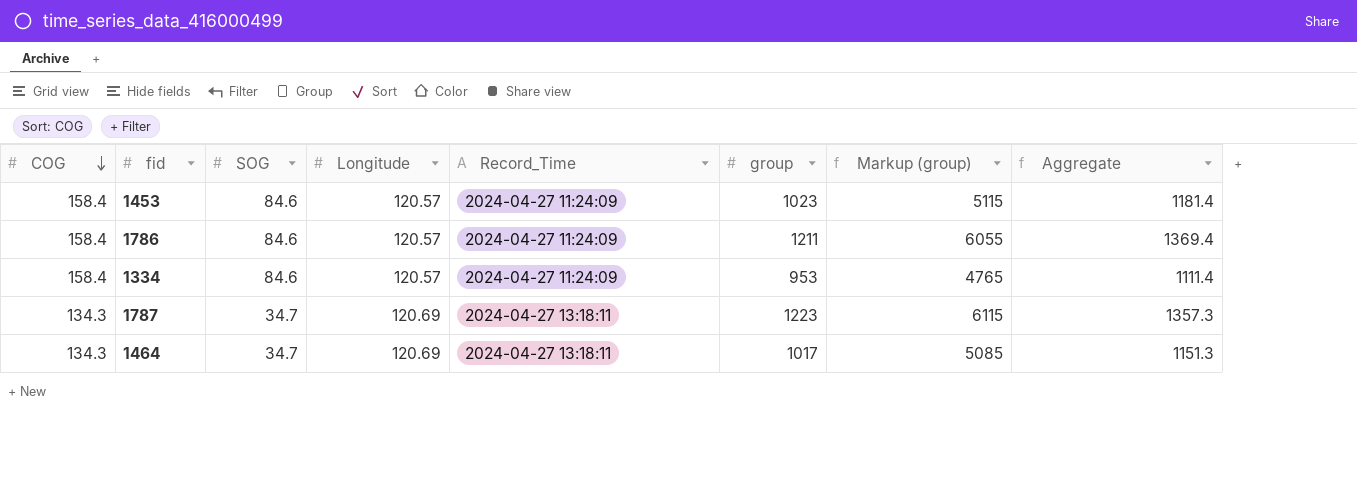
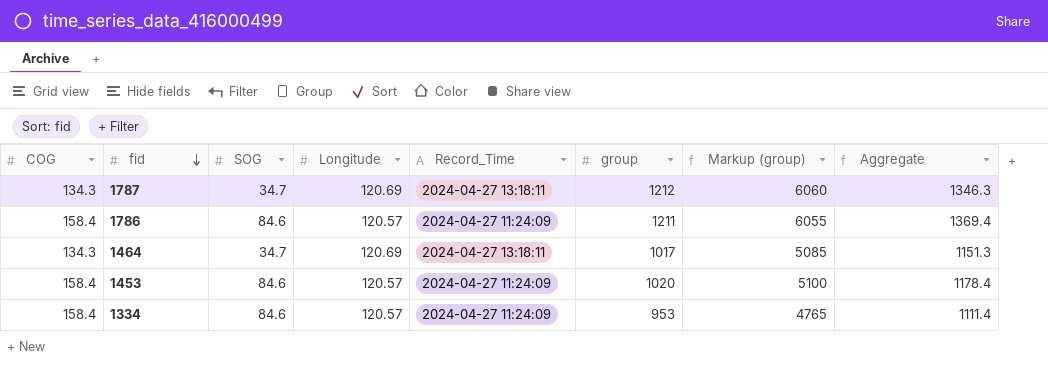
row order: COG descending -> fid descending
1787 | group: 1223 -> 1212
1787 | Markup (group): 6115 -> 6060
1787 | Aggregate: 1357.3 -> 1346.3
1453 | group: 1023 -> 1020
1453 | Markup (group): 5115 -> 5100
1453 | Aggregate: 1181.4 -> 1178.4

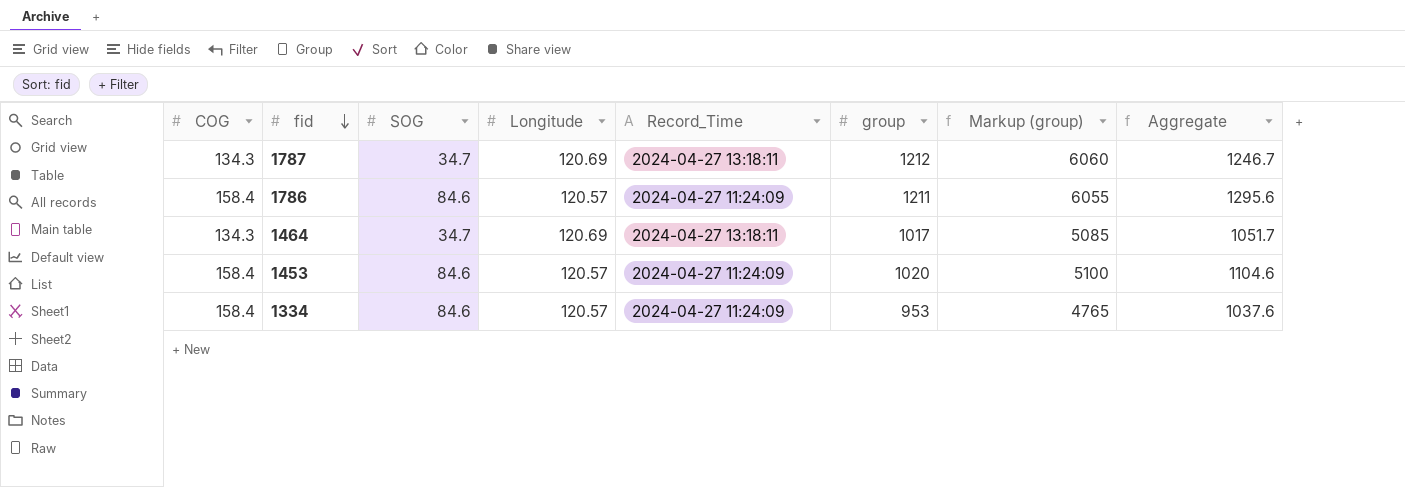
column Aggregate | formula: [COG] + [group] -> [SOG] + [group]

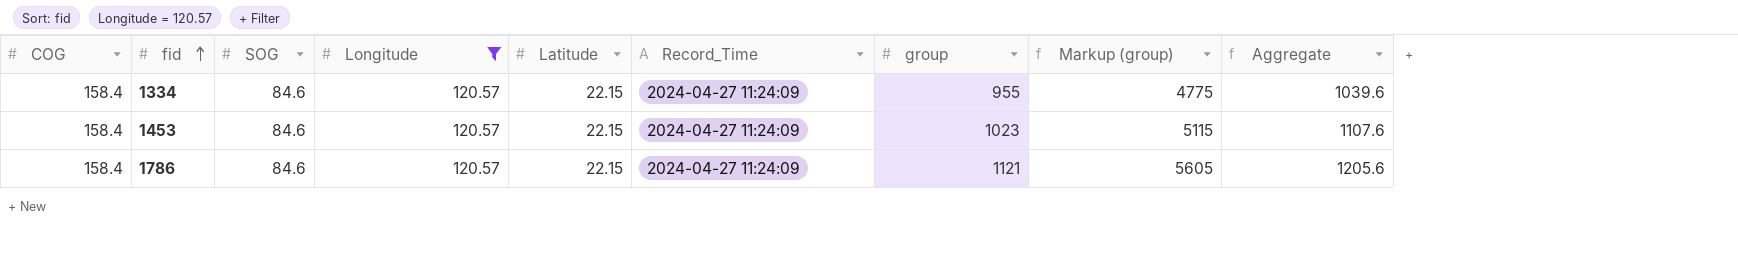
filter: none -> Longitude = 120.57
row order: fid descending -> fid ascending
column Latitude | position: none -> 5
1334 | group: 953 -> 955
1334 | Markup (group): 4765 -> 4775
1334 | Aggregate: 1037.6 -> 1039.6
1453 | group: 1020 -> 1023
1453 | Markup (group): 5100 -> 5115
1453 | Aggregate: 1104.6 -> 1107.6
1786 | group: 1211 -> 1121
1786 | Markup (group): 6055 -> 5605
1786 | Aggregate: 1295.6 -> 1205.6

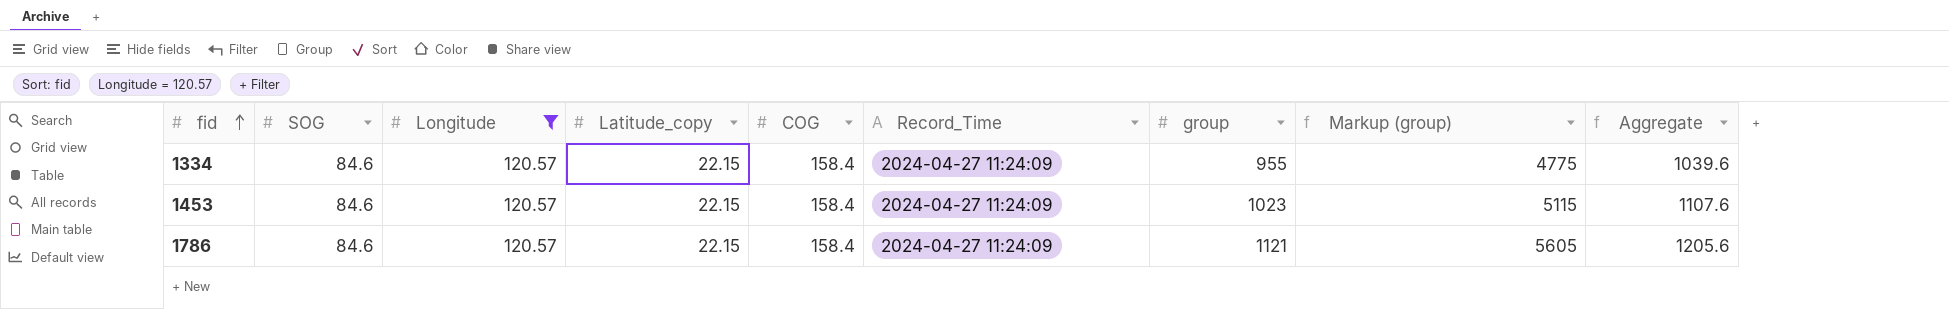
column name: Latitude -> Latitude_copy
column COG | position: 1 -> 5

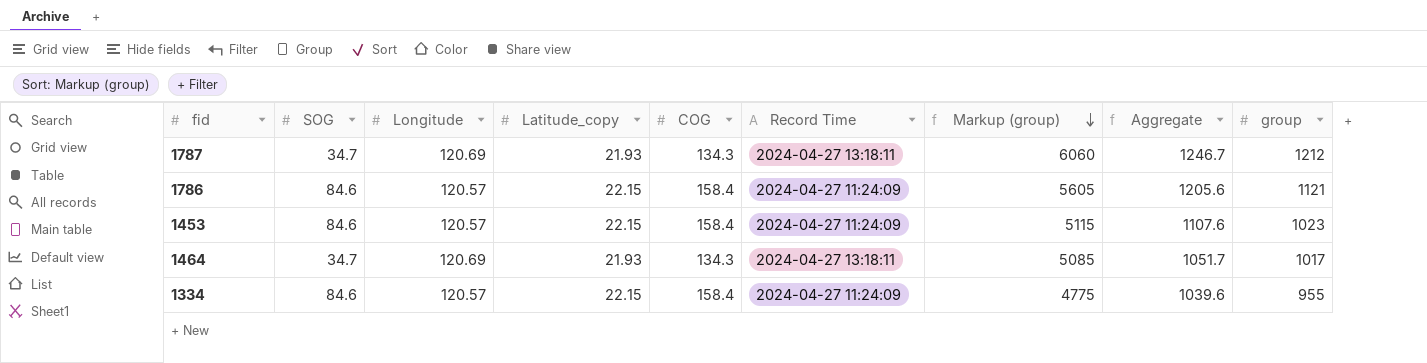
filter: Longitude = 120.57 -> none
row order: fid ascending -> Markup (group) descending
column name: Record_Time -> Record Time
column group | position: 7 -> 9

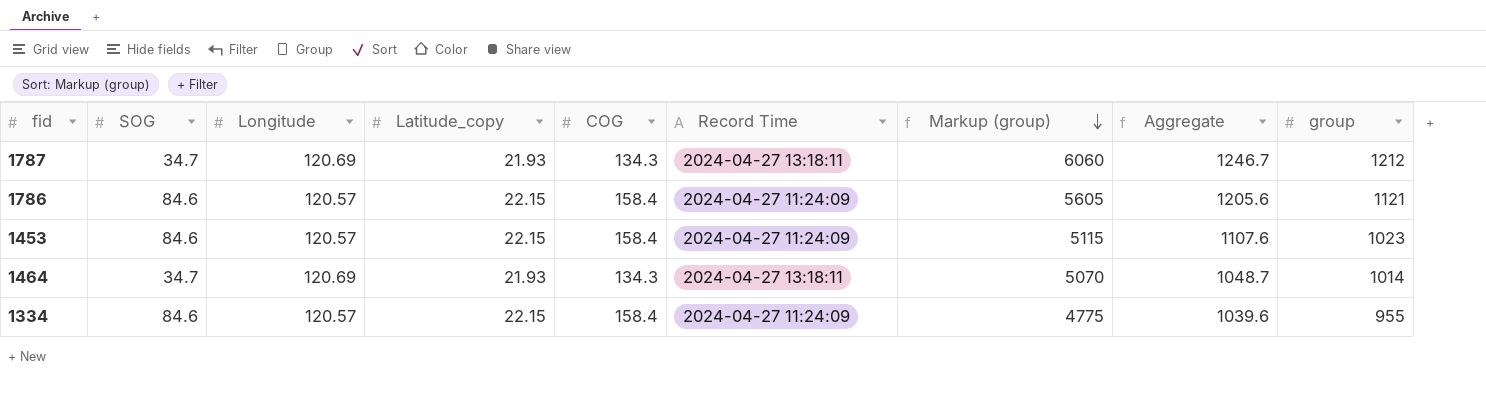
1464 | Markup (group): 5085 -> 5070
1464 | Aggregate: 1051.7 -> 1048.7
1464 | group: 1017 -> 1014

